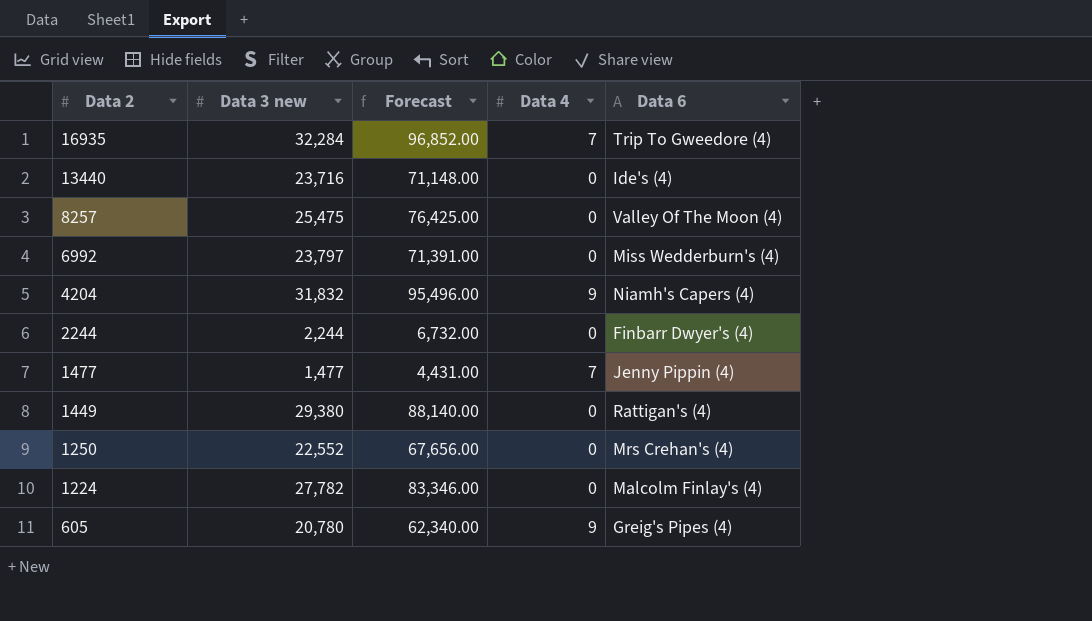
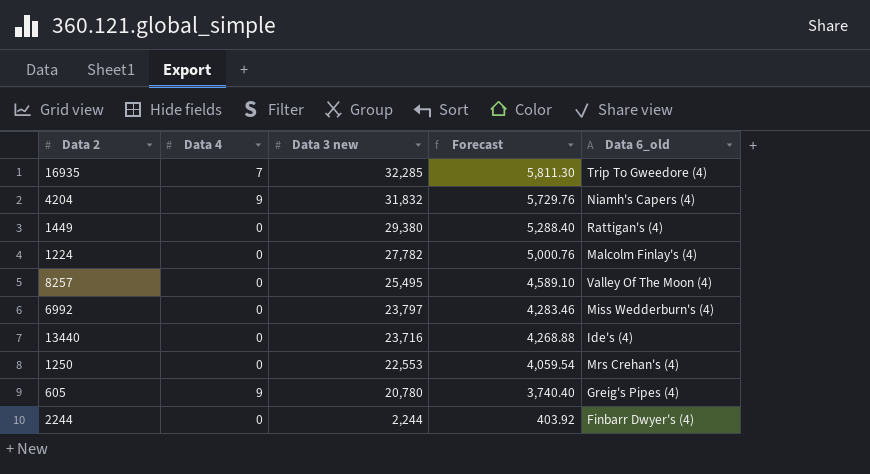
row order: Data 2 descending -> Data 3 new descending
column Data 4 | position: 4 -> 2
column Forecast | formula: [Data 3 new] * 3 -> [Data 3 new] * 0.18
column name: Data 6 -> Data 6_old
row 1477: 1,477 | 4,431.00 | 7 | Jenny Pippin (4) -> none
16935 | Data 3 new: 32,284 -> 32,285
8257 | Data 3 new: 25,475 -> 25,495
1250 | Data 3 new: 22,552 -> 22,553

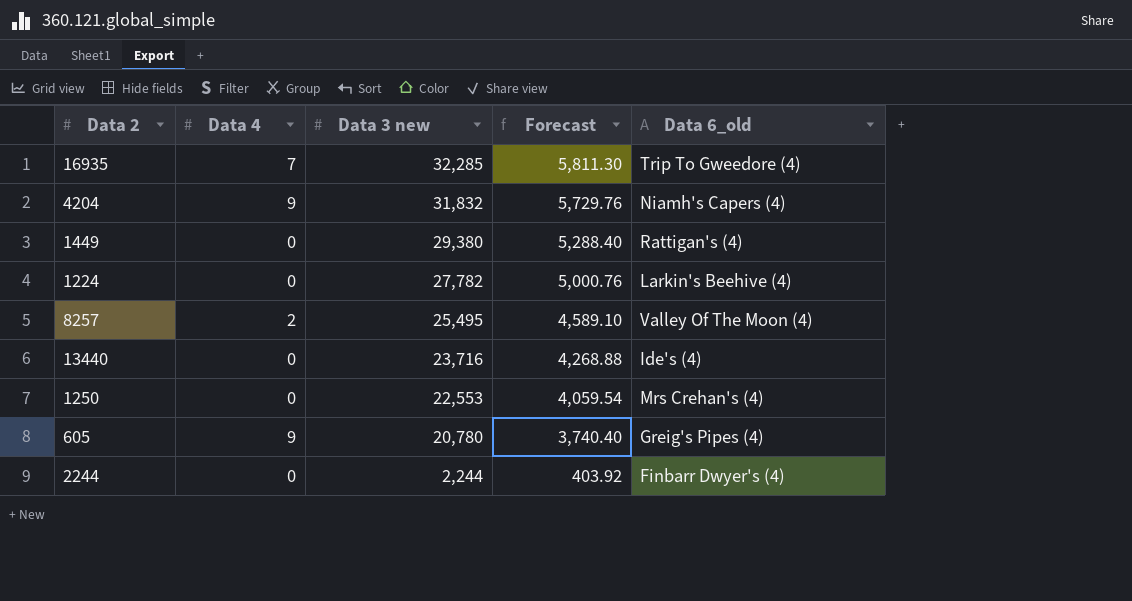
row 6992: 0 | 23,797 | 4,283.46 | Miss Wedderburn's (4) -> none
1224 | Data 6_old: Malcolm Finlay's (4) -> Larkin's Beehive (4)
8257 | Data 4: 0 -> 2

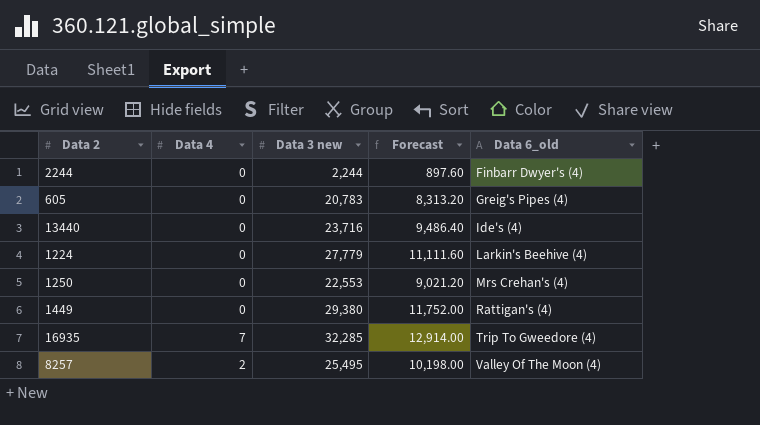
row order: Data 3 new descending -> Data 6_old ascending
column Forecast | formula: [Data 3 new] * 0.18 -> [Data 3 new] * 0.4
row 4204: 9 | 31,832 | 5,729.76 | Niamh's Capers (4) -> none
605 | Data 4: 9 -> 0
605 | Data 3 new: 20,780 -> 20,783
1224 | Data 3 new: 27,782 -> 27,779

